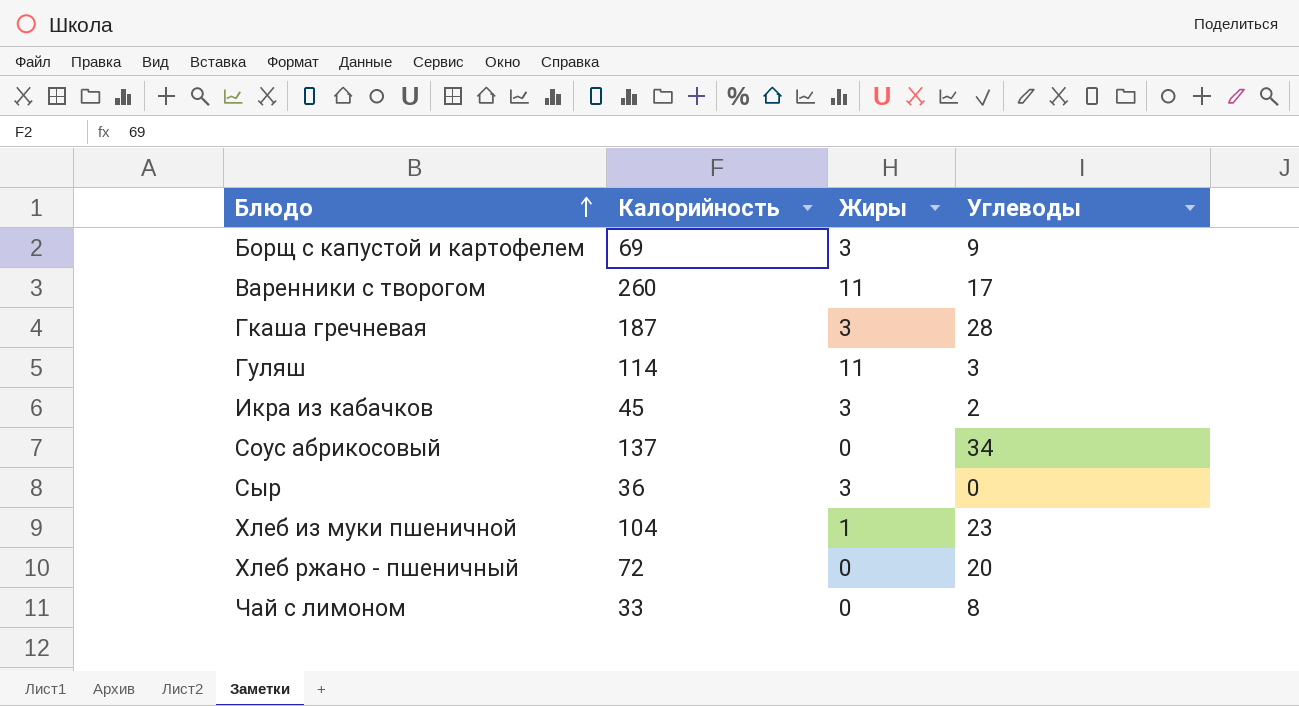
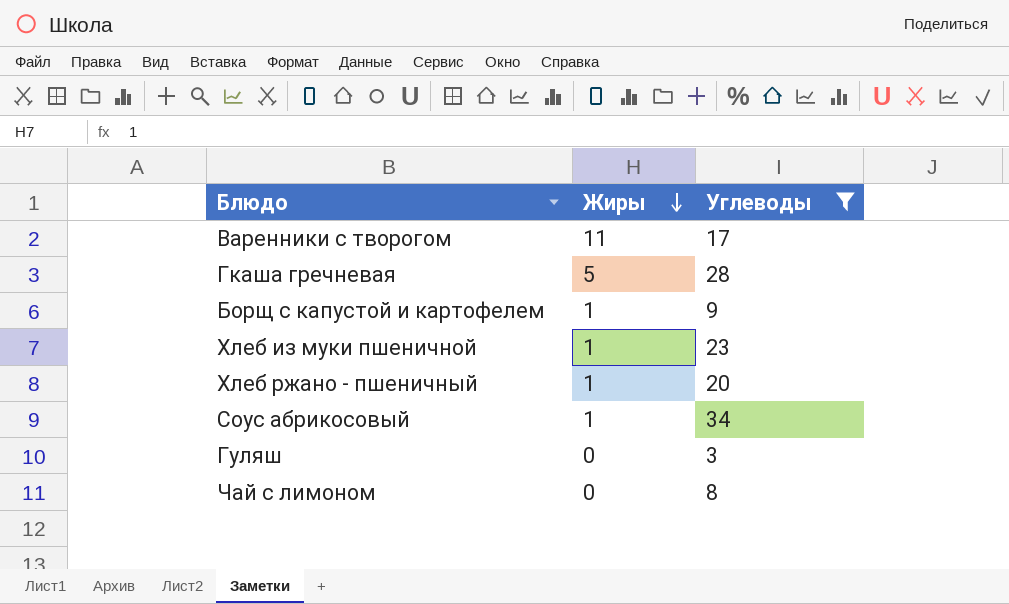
filter: none -> Углеводы >= 3
row order: Блюдо ascending -> Жиры descending
column Калорийность | position: 2 -> none
Гкаша гречневая | Жиры: 3 -> 5
Борщ с капустой и картофелем | Жиры: 3 -> 1
Хлеб ржано - пшеничный | Жиры: 0 -> 1
Соус абрикосовый | Жиры: 0 -> 1
Гуляш | Жиры: 11 -> 0

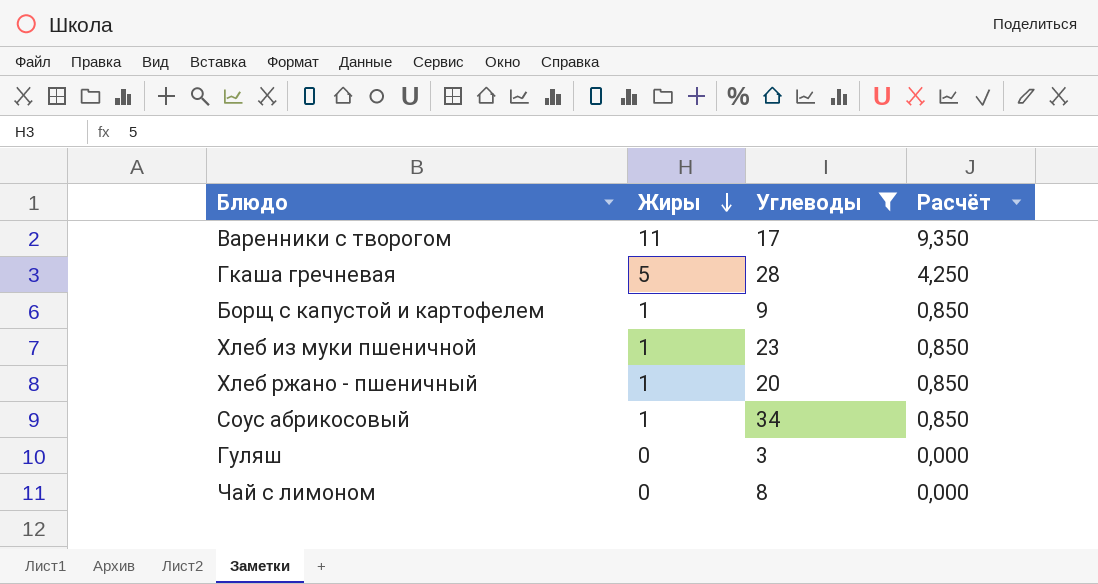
column Расчёт | formula: none -> [Жиры] * 0,85

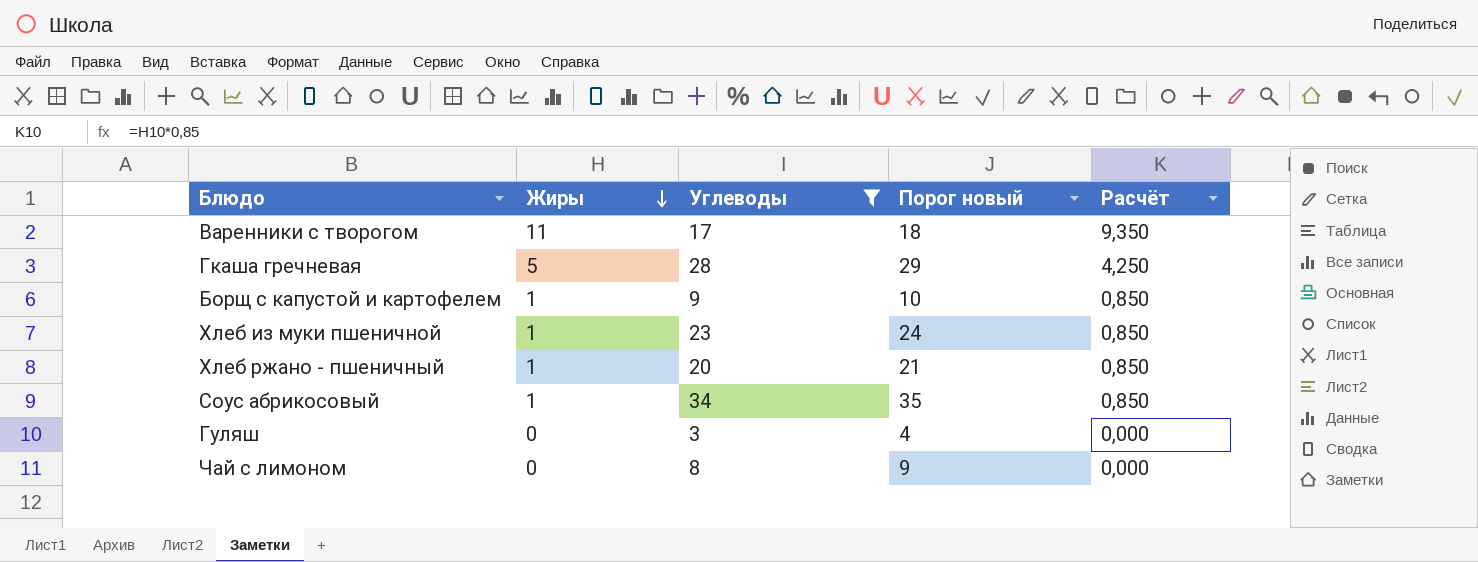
column Порог новый | formula: none -> [Углеводы] + 1

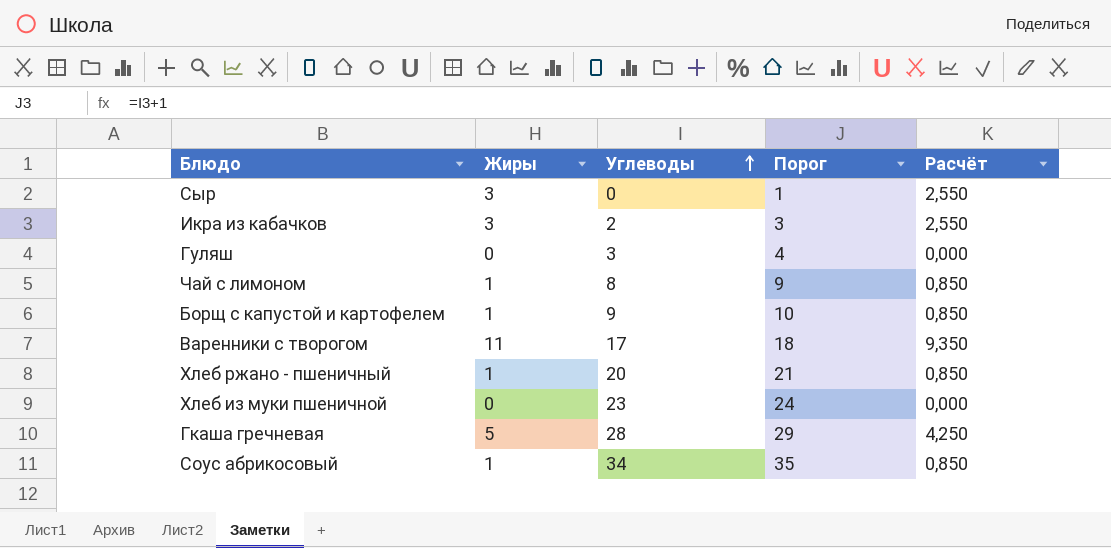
filter: Углеводы >= 3 -> none
row order: Жиры descending -> Углеводы ascending
column name: Порог новый -> Порог
Чай с лимоном | Жиры: 0 -> 1
Чай с лимоном | Расчёт: 0,000 -> 0,850
Хлеб из муки пшеничной | Жиры: 1 -> 0
Хлеб из муки пшеничной | Расчёт: 0,850 -> 0,000

